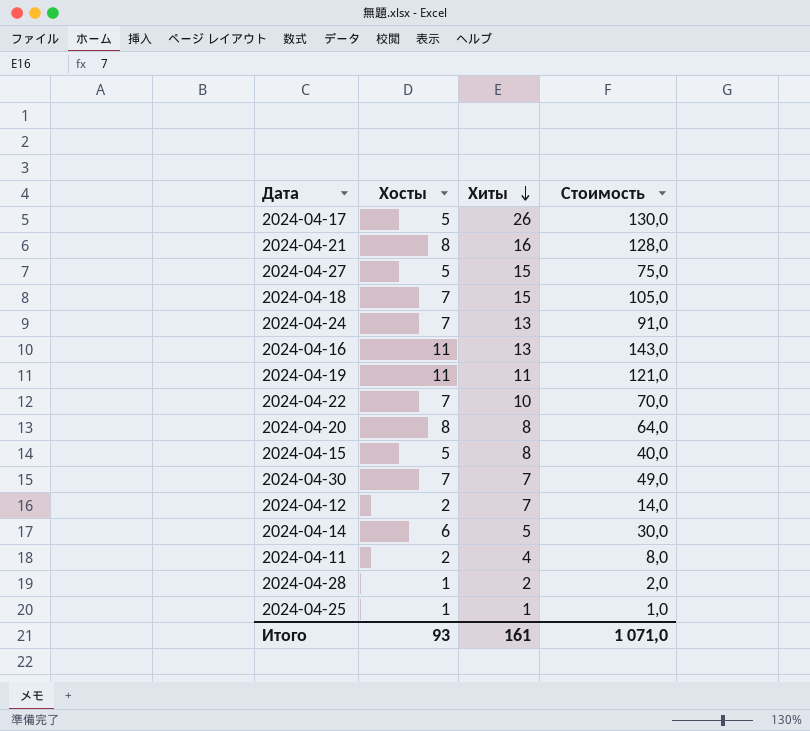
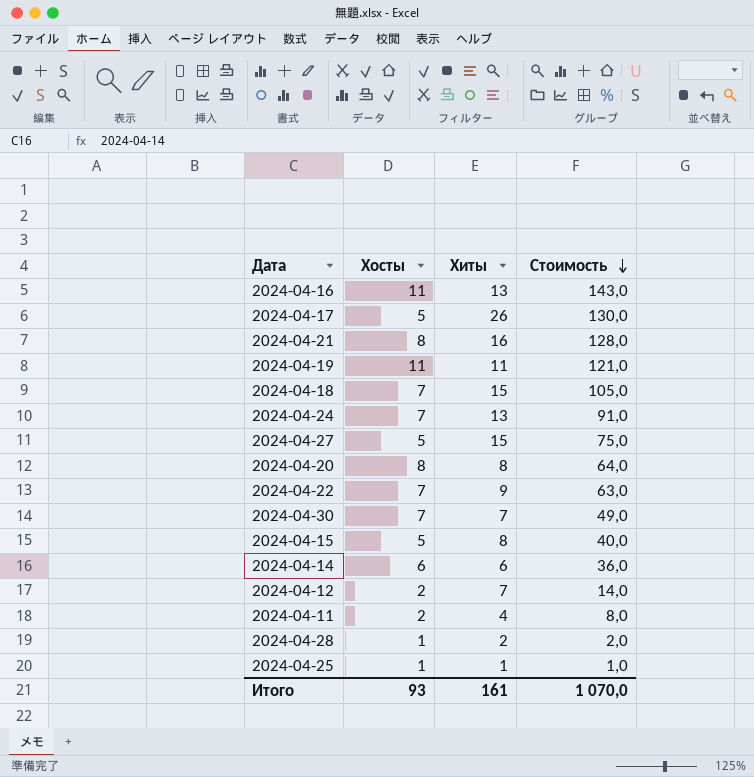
row order: Хиты descending -> Стоимость descending
2024-04-22 | Хиты: 10 -> 9
2024-04-22 | Стоимость: 70,0 -> 63,0
2024-04-14 | Хиты: 5 -> 6
2024-04-14 | Стоимость: 30,0 -> 36,0
Итого | Стоимость: 1 071,0 -> 1 070,0

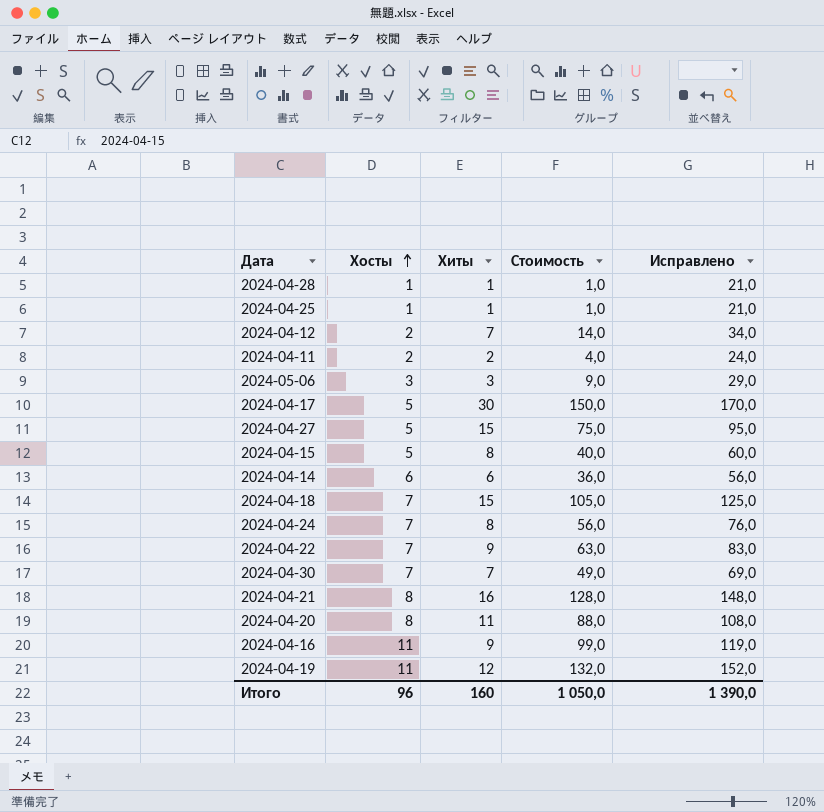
row order: Стоимость descending -> Хосты ascending
column Исправлено | formula: none -> [Стоимость] + 20
2024-04-28 | Хиты: 2 -> 1
2024-04-28 | Стоимость: 2,0 -> 1,0
2024-04-11 | Хиты: 4 -> 2
2024-04-11 | Стоимость: 8,0 -> 4,0
row 2024-05-06: none -> 3 | 3 | 9,0 | 29,0
2024-04-17 | Хиты: 26 -> 30
2024-04-17 | Стоимость: 130,0 -> 150,0
2024-04-24 | Хиты: 13 -> 8
2024-04-24 | Стоимость: 91,0 -> 56,0
2024-04-20 | Хиты: 8 -> 11
2024-04-20 | Стоимость: 64,0 -> 88,0
2024-04-16 | Хиты: 13 -> 9
2024-04-16 | Стоимость: 143,0 -> 99,0
2024-04-19 | Хиты: 11 -> 12
2024-04-19 | Стоимость: 121,0 -> 132,0
Итого | Хосты: 93 -> 96
Итого | Хиты: 161 -> 160
Итого | Стоимость: 1 070,0 -> 1 050,0

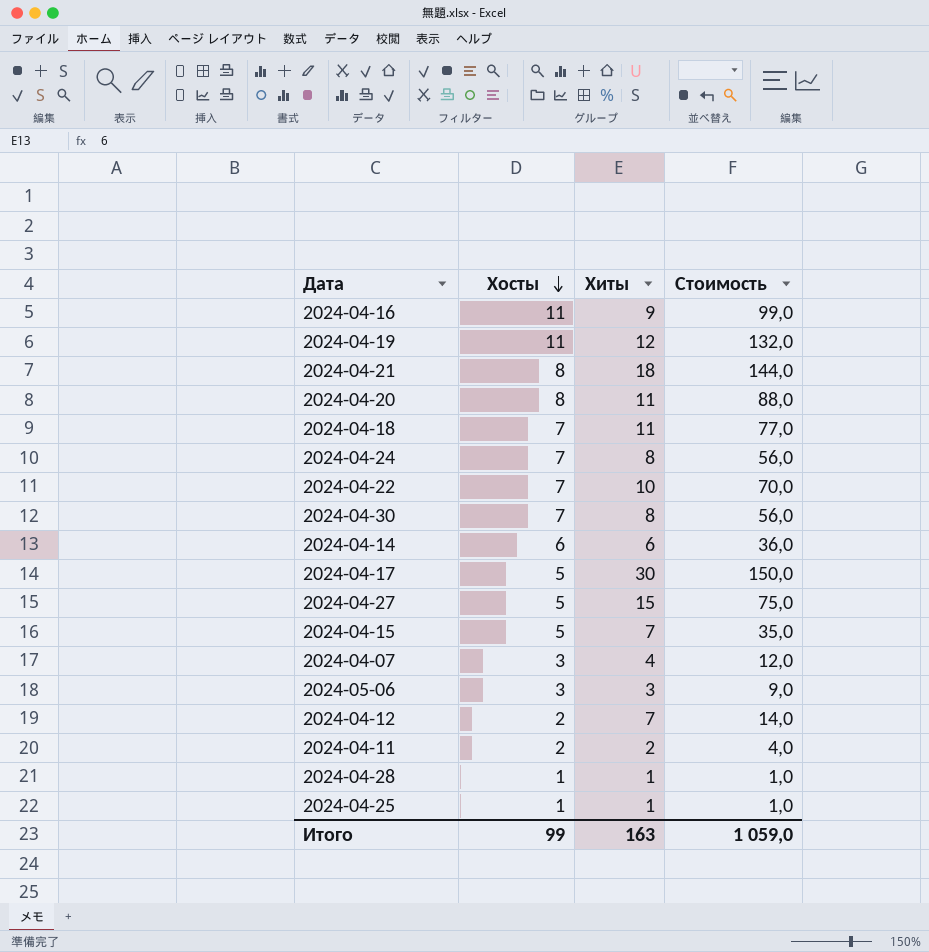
row order: Хосты ascending -> Хосты descending
column Исправлено | formula: [Стоимость] + 20 -> none
2024-04-21 | Хиты: 16 -> 18
2024-04-21 | Стоимость: 128,0 -> 144,0
2024-04-18 | Хиты: 15 -> 11
2024-04-18 | Стоимость: 105,0 -> 77,0
2024-04-22 | Хиты: 9 -> 10
2024-04-22 | Стоимость: 63,0 -> 70,0
2024-04-30 | Хиты: 7 -> 8
2024-04-30 | Стоимость: 49,0 -> 56,0
2024-04-15 | Хиты: 8 -> 7
2024-04-15 | Стоимость: 40,0 -> 35,0
row 2024-04-07: none -> 3 | 4 | 12,0
Итого | Хосты: 96 -> 99
Итого | Хиты: 160 -> 163
Итого | Стоимость: 1 050,0 -> 1 059,0

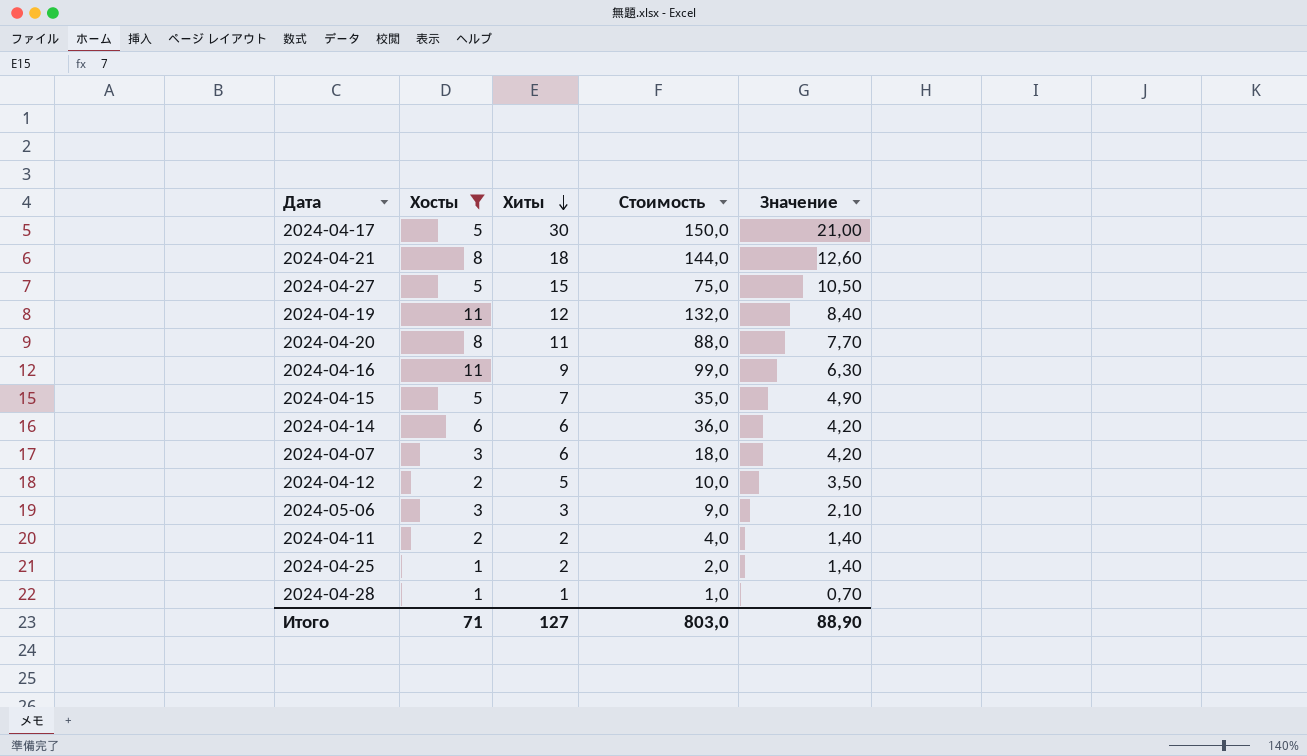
filter: none -> Хосты != 7
row order: Хосты descending -> Хиты descending
column Значение | formula: none -> [Хиты] * 0,7
2024-04-07 | Хиты: 4 -> 6
2024-04-07 | Стоимость: 12,0 -> 18,0
2024-04-12 | Хиты: 7 -> 5
2024-04-12 | Стоимость: 14,0 -> 10,0
2024-04-25 | Хиты: 1 -> 2
2024-04-25 | Стоимость: 1,0 -> 2,0
Итого | Хосты: 99 -> 71
Итого | Хиты: 163 -> 127
Итого | Стоимость: 1 059,0 -> 803,0

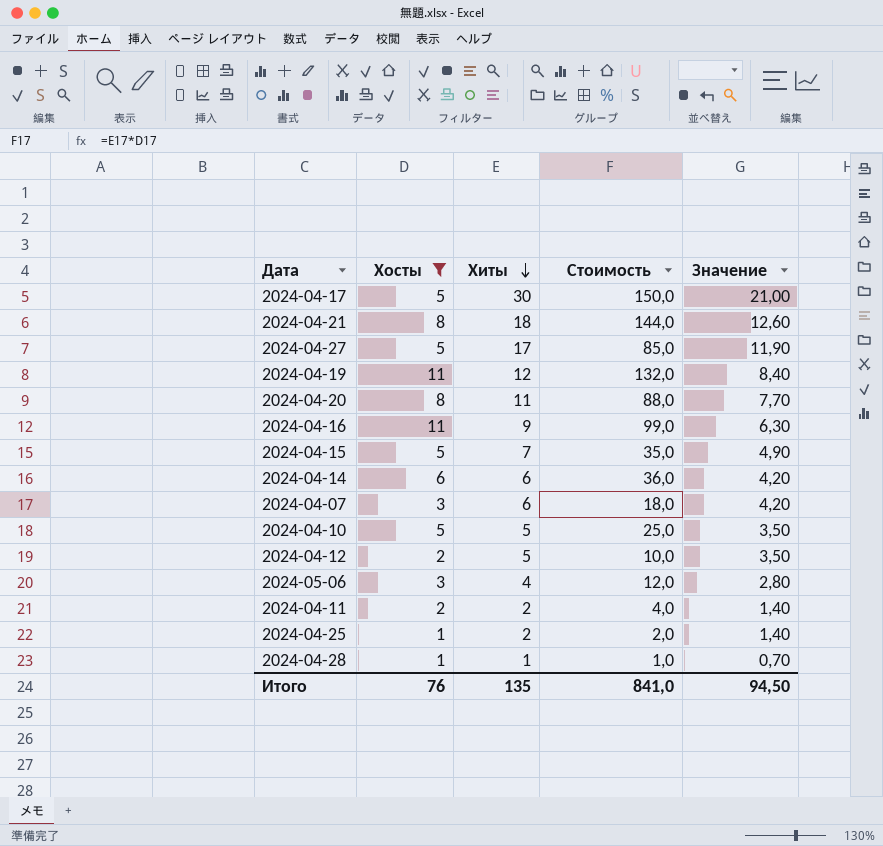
2024-04-27 | Хиты: 15 -> 17
2024-04-27 | Стоимость: 75,0 -> 85,0
2024-04-27 | Значение: 10,50 -> 11,90
row 2024-04-10: none -> 5 | 5 | 25,0 | 3,50
2024-05-06 | Хиты: 3 -> 4
2024-05-06 | Стоимость: 9,0 -> 12,0
2024-05-06 | Значение: 2,10 -> 2,80
Итого | Хосты: 71 -> 76
Итого | Хиты: 127 -> 135
Итого | Стоимость: 803,0 -> 841,0
Итого | Значение: 88,90 -> 94,50

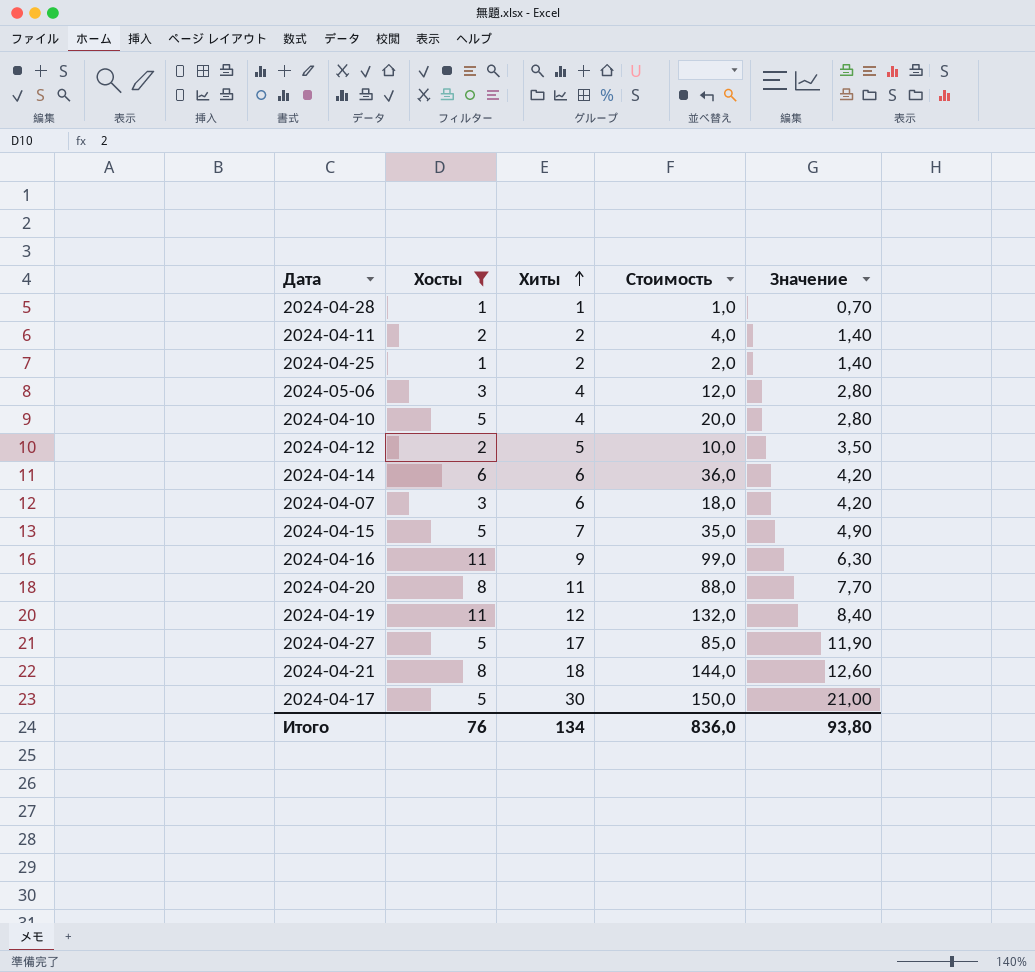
row order: Хиты descending -> Хиты ascending
2024-04-10 | Хиты: 5 -> 4
2024-04-10 | Стоимость: 25,0 -> 20,0
2024-04-10 | Значение: 3,50 -> 2,80
Итого | Хиты: 135 -> 134
Итого | Стоимость: 841,0 -> 836,0
Итого | Значение: 94,50 -> 93,80

